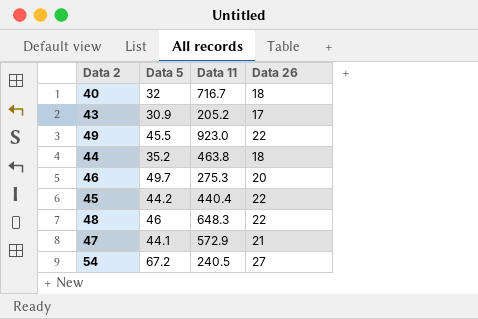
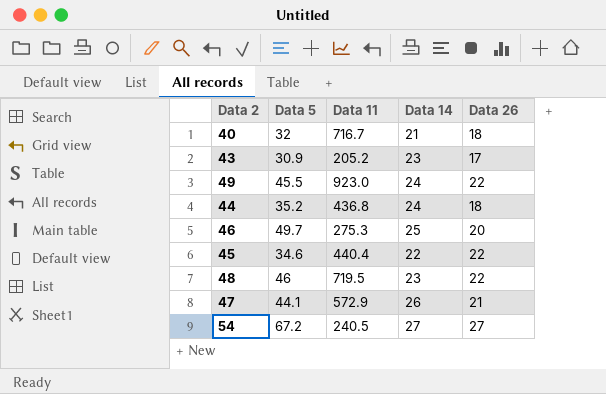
column Data 14 | position: none -> 4
44 | Data 11: 463.8 -> 436.8
45 | Data 5: 44.2 -> 34.6
48 | Data 11: 648.3 -> 719.5

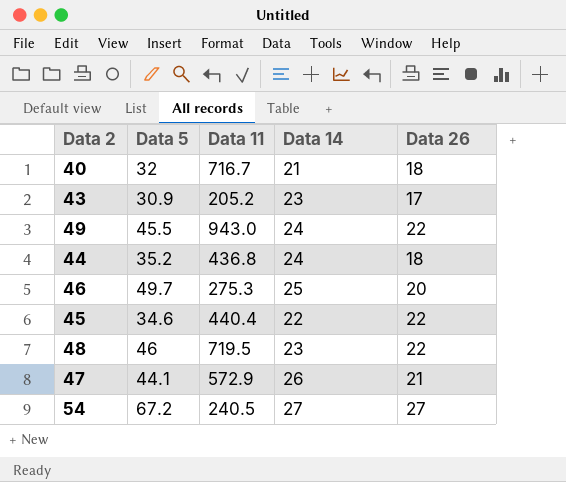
49 | Data 11: 923.0 -> 943.0

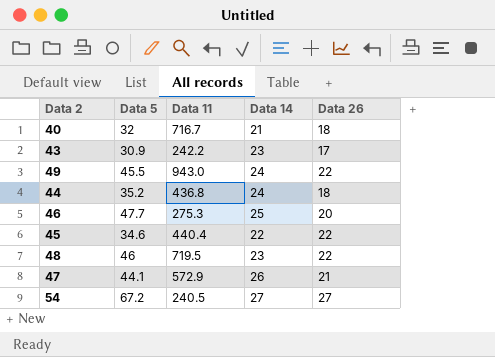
43 | Data 11: 205.2 -> 242.2
46 | Data 5: 49.7 -> 47.7

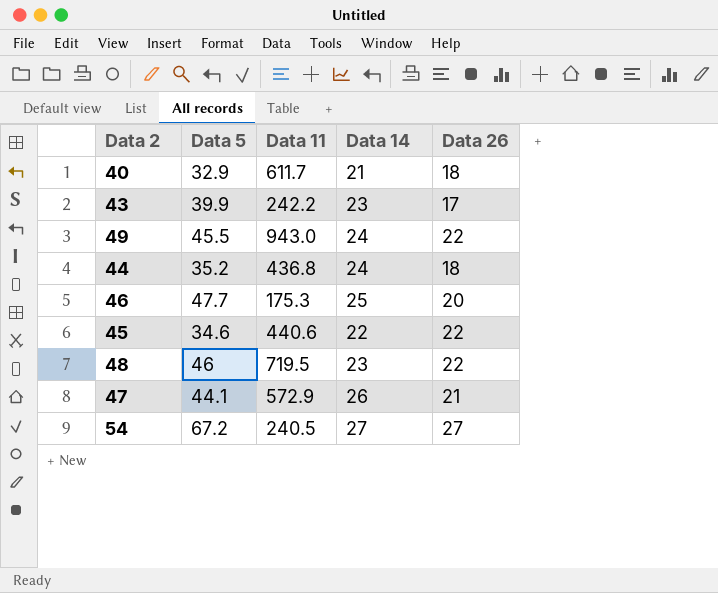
40 | Data 5: 32 -> 32.9
40 | Data 11: 716.7 -> 611.7
43 | Data 5: 30.9 -> 39.9
46 | Data 11: 275.3 -> 175.3
45 | Data 11: 440.4 -> 440.6

